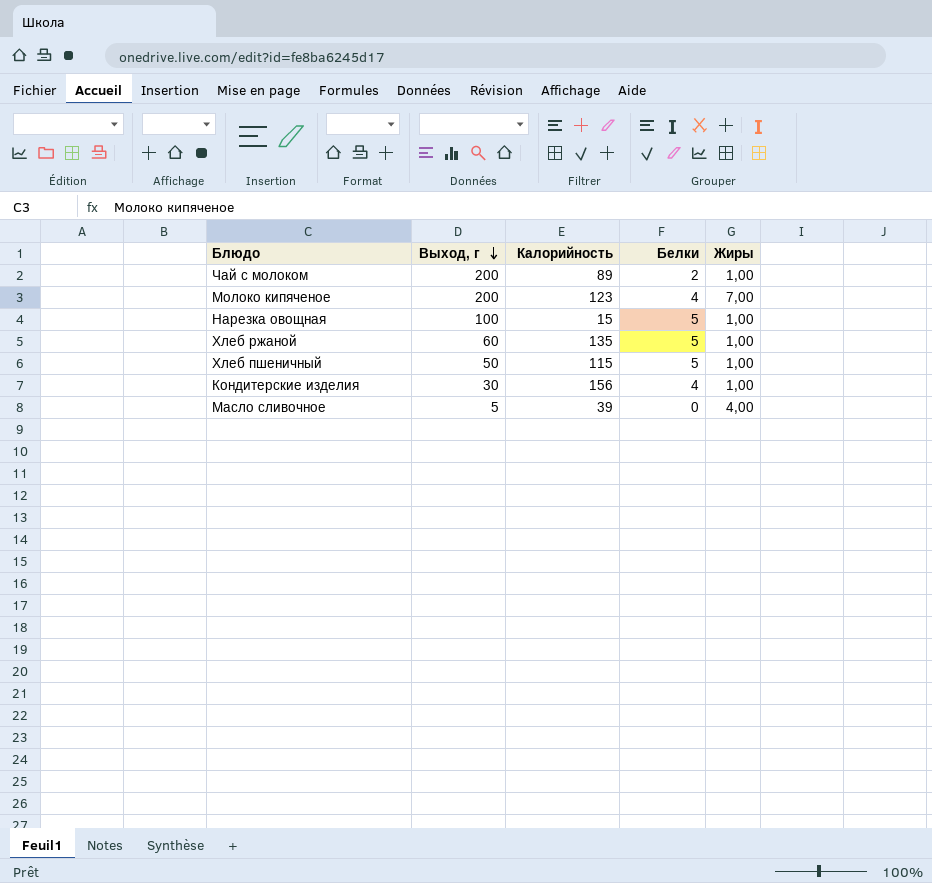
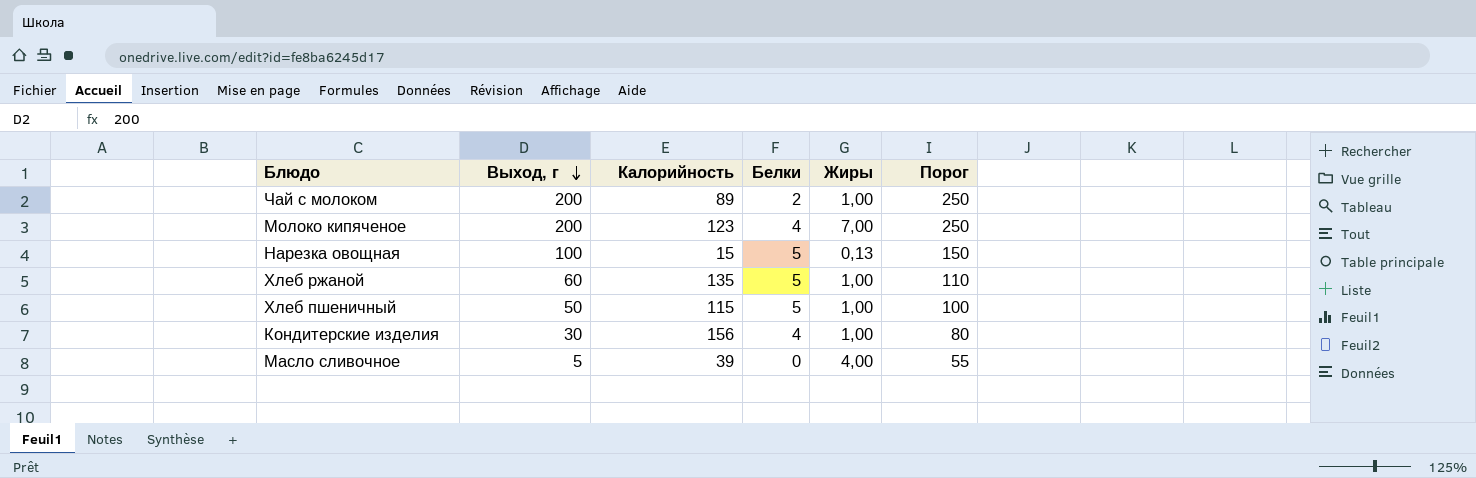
column Порог | formula: none -> [Выход, г] + 50
Нарезка овощная | Жиры: 1,00 -> 0,13

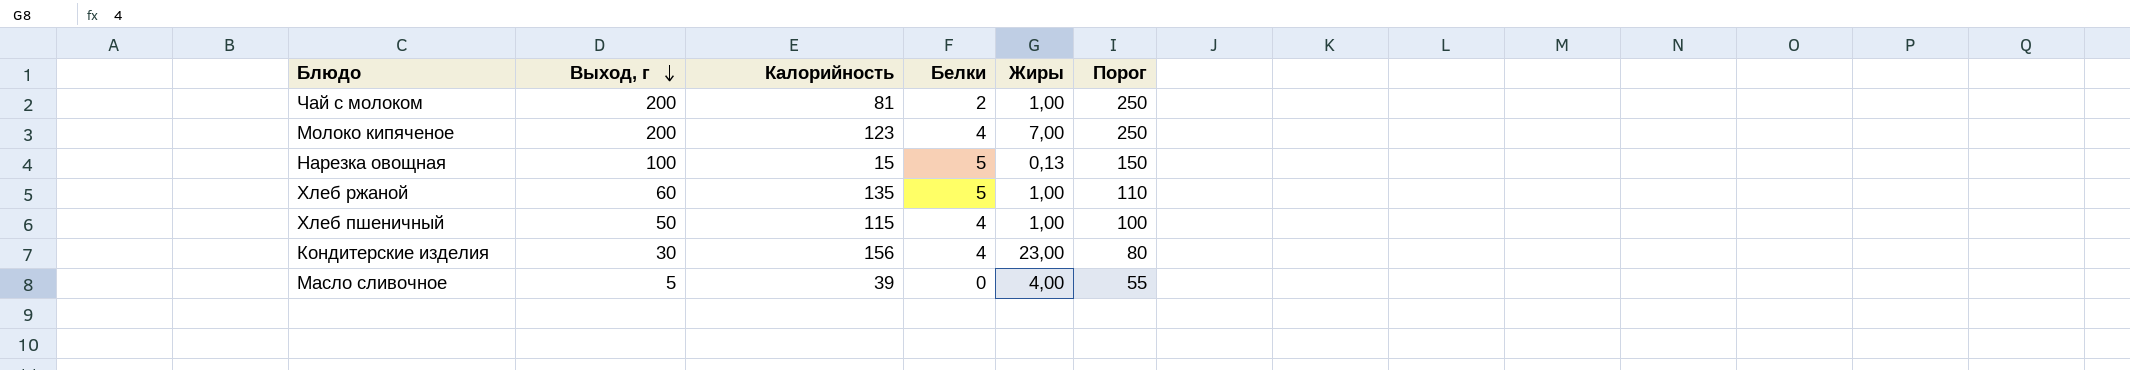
Чай с молоком | Калорийность: 89 -> 81
Хлеб пшеничный | Белки: 5 -> 4
Кондитерские изделия | Жиры: 1,00 -> 23,00

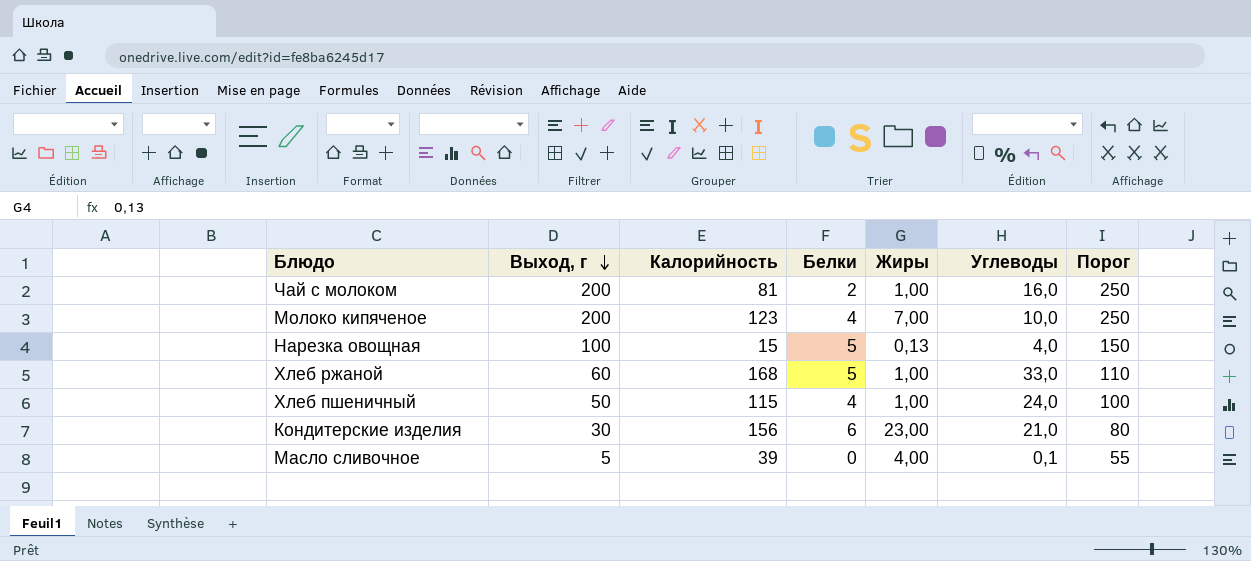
column Углеводы | position: none -> 6
Хлеб ржаной | Калорийность: 135 -> 168
Кондитерские изделия | Белки: 4 -> 6

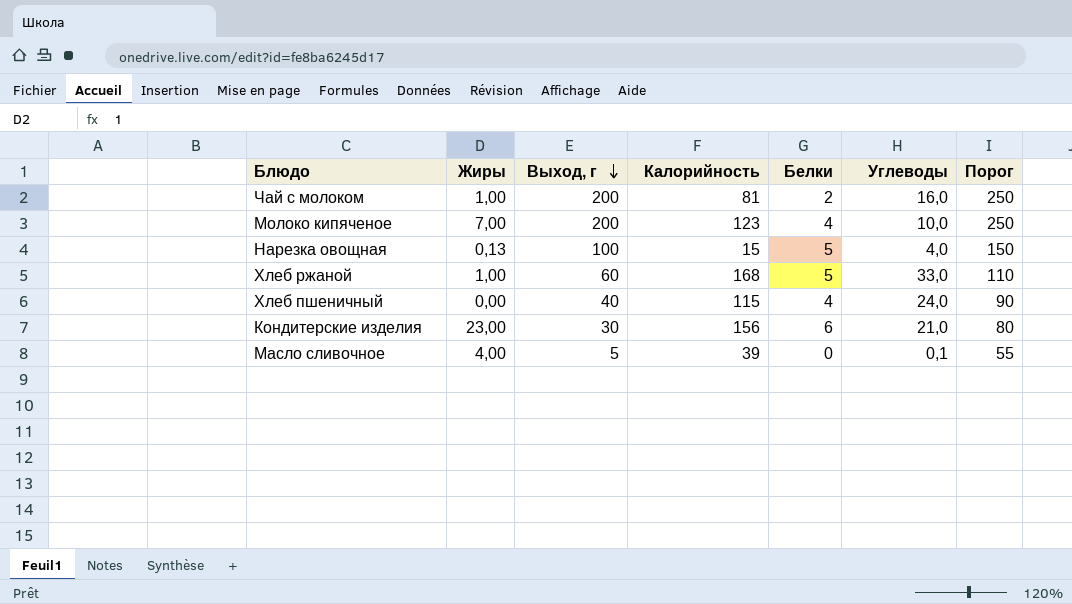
column Жиры | position: 5 -> 2
Хлеб пшеничный | Жиры: 1,00 -> 0,00
Хлеб пшеничный | Выход, г: 50 -> 40
Хлеб пшеничный | Порог: 100 -> 90

